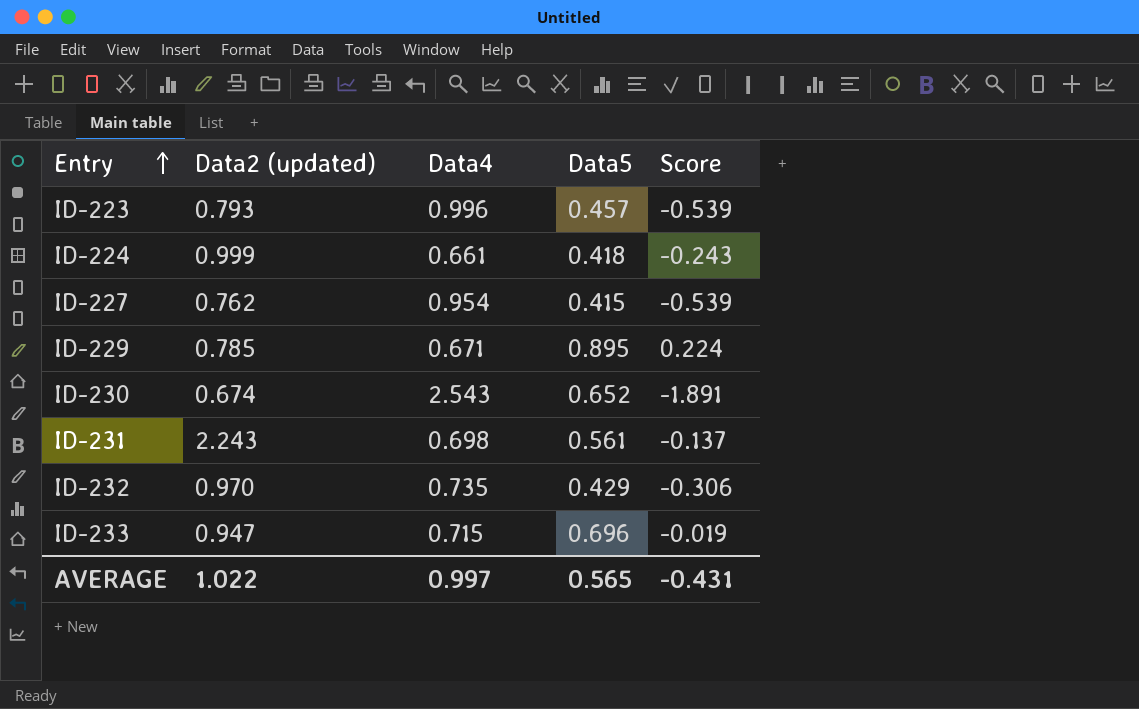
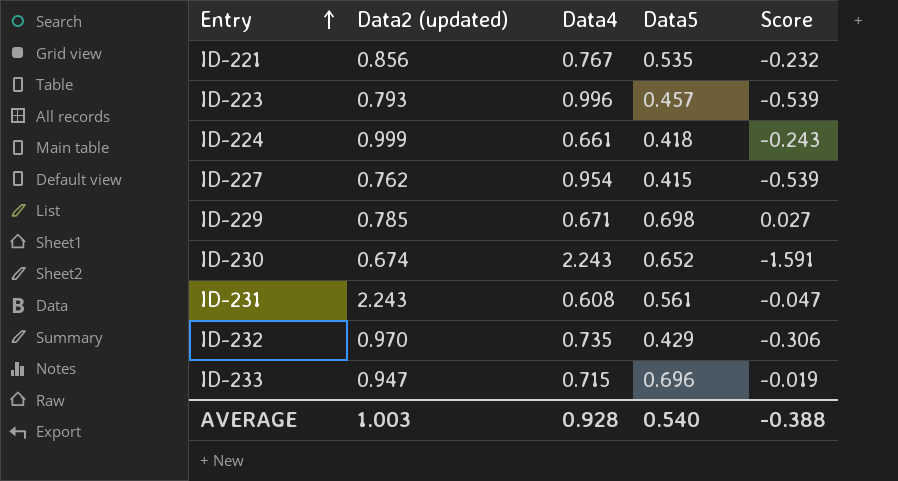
row ID-221: none -> 0.856 | 0.767 | 0.535 | -0.232
ID-229 | Data5: 0.895 -> 0.698
ID-229 | Score: 0.224 -> 0.027
ID-230 | Data4: 2.543 -> 2.243
ID-230 | Score: -1.891 -> -1.591
ID-231 | Data4: 0.698 -> 0.608
ID-231 | Score: -0.137 -> -0.047
AVERAGE | Data2 (updated): 1.022 -> 1.003
AVERAGE | Data4: 0.997 -> 0.928
AVERAGE | Data5: 0.565 -> 0.540
AVERAGE | Score: -0.431 -> -0.388

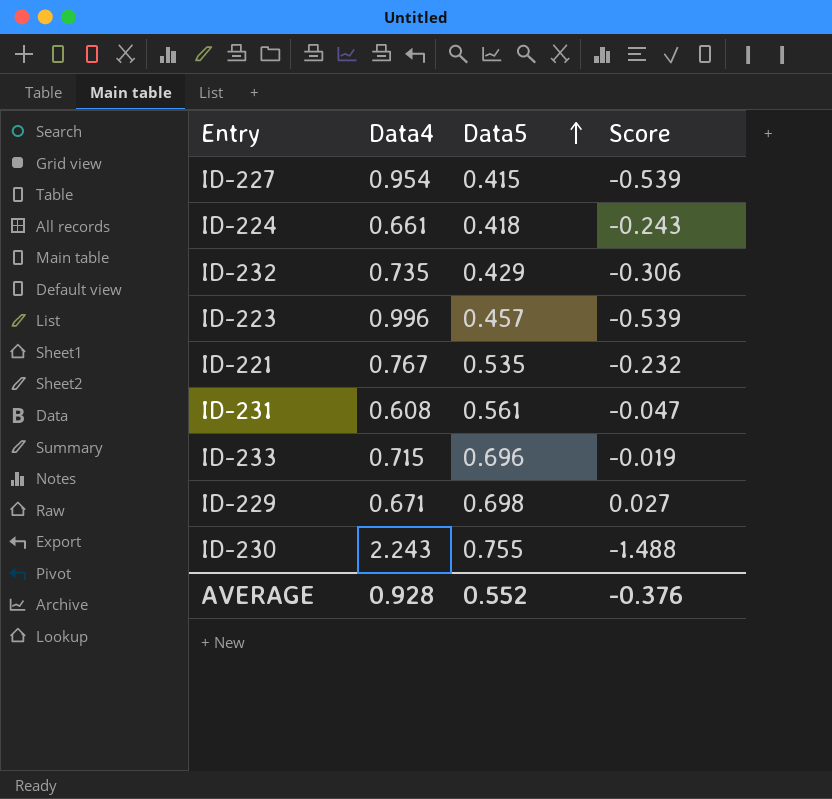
row order: Entry ascending -> Data5 ascending
column Data2 (updated) | position: 2 -> none
ID-230 | Data5: 0.652 -> 0.755
ID-230 | Score: -1.591 -> -1.488
AVERAGE | Data5: 0.540 -> 0.552
AVERAGE | Score: -0.388 -> -0.376

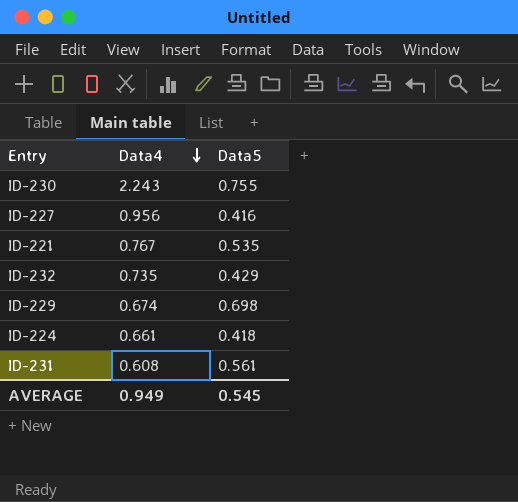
row order: Data5 ascending -> Data4 descending
column Score | formula: [Data5] - [Data4] -> none
row ID-223: 0.996 | 0.457 | -0.539 -> none
row ID-233: 0.715 | 0.696 | -0.019 -> none
ID-227 | Data4: 0.954 -> 0.956
ID-227 | Data5: 0.415 -> 0.416
ID-229 | Data4: 0.671 -> 0.674
AVERAGE | Data4: 0.928 -> 0.949
AVERAGE | Data5: 0.552 -> 0.545

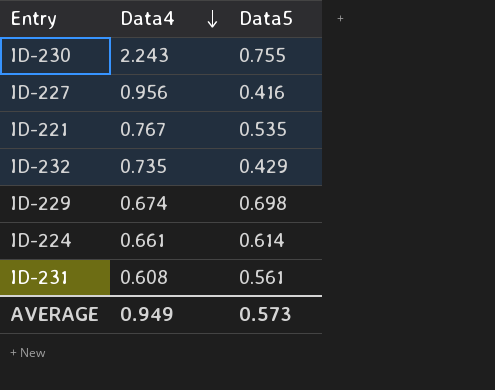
ID-224 | Data5: 0.418 -> 0.614
AVERAGE | Data5: 0.545 -> 0.573

